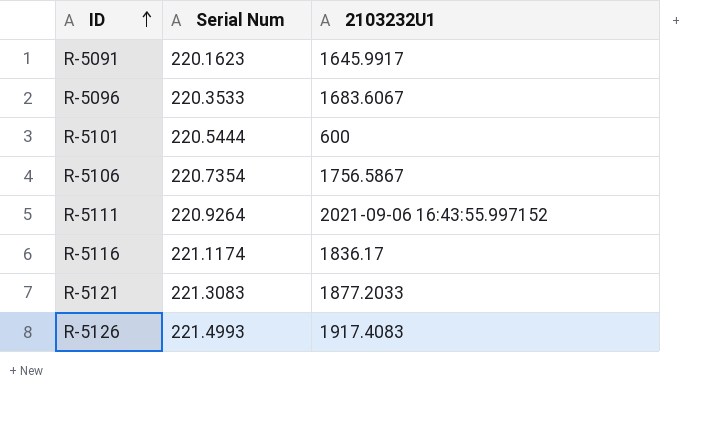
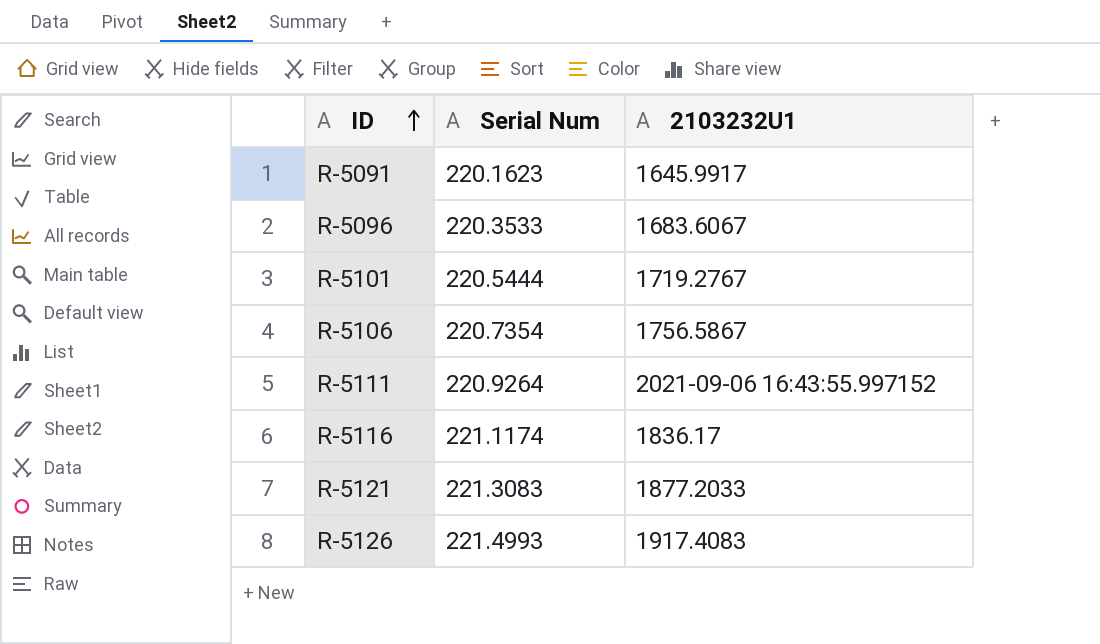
R-5101 | 2103232U1: 600 -> 1719.2767

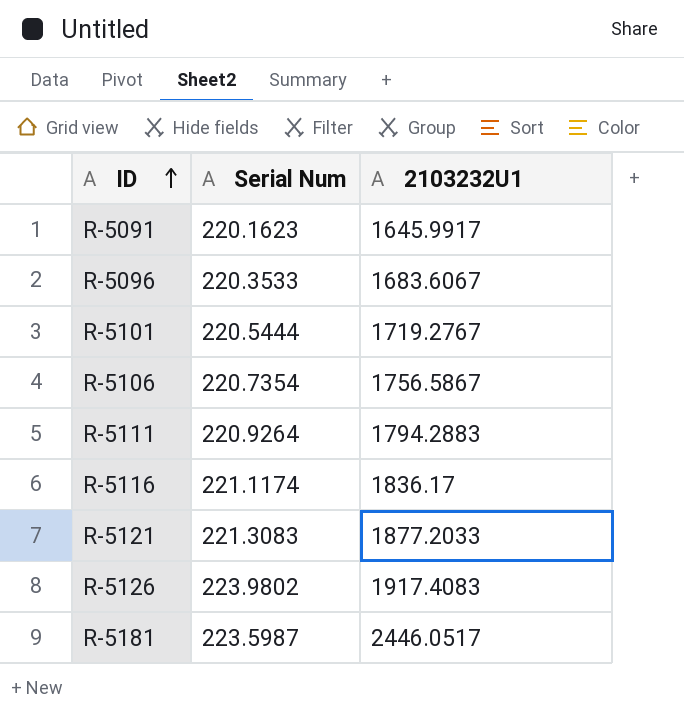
R-5111 | 2103232U1: 2021-09-06 16:43:55.997152 -> 1794.2883
R-5126 | Serial Num: 221.4993 -> 223.9802
row R-5181: none -> 223.5987 | 2446.0517

